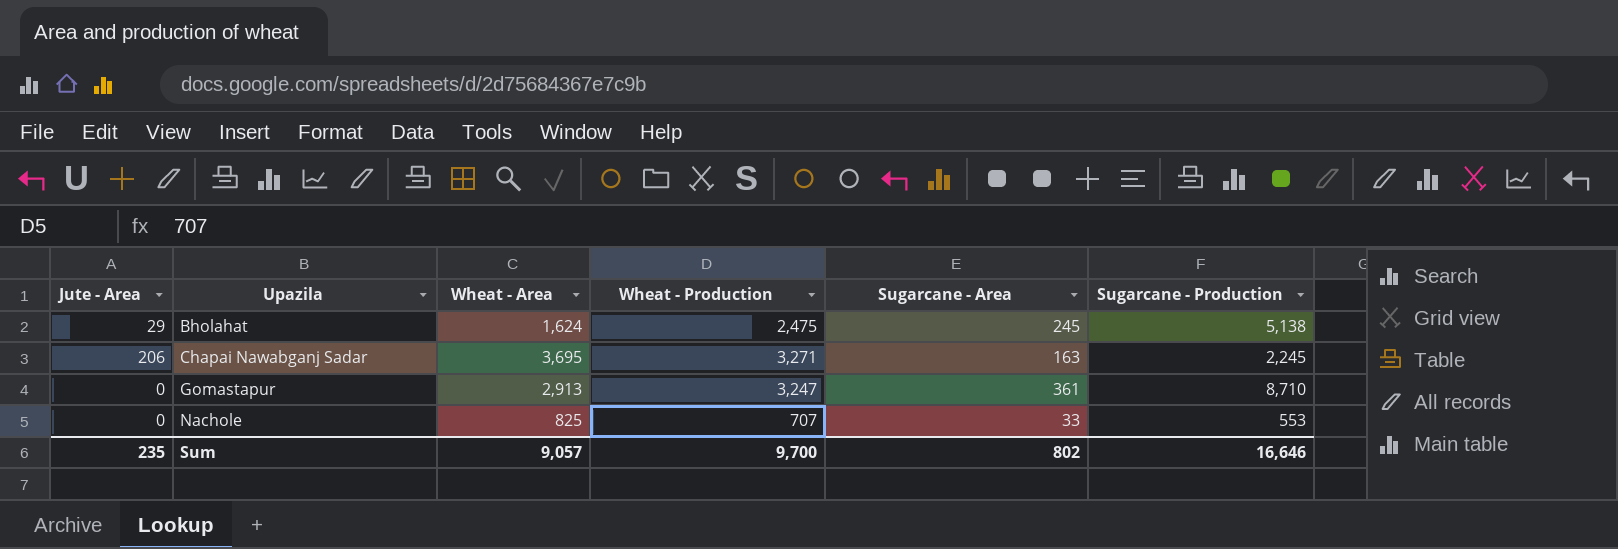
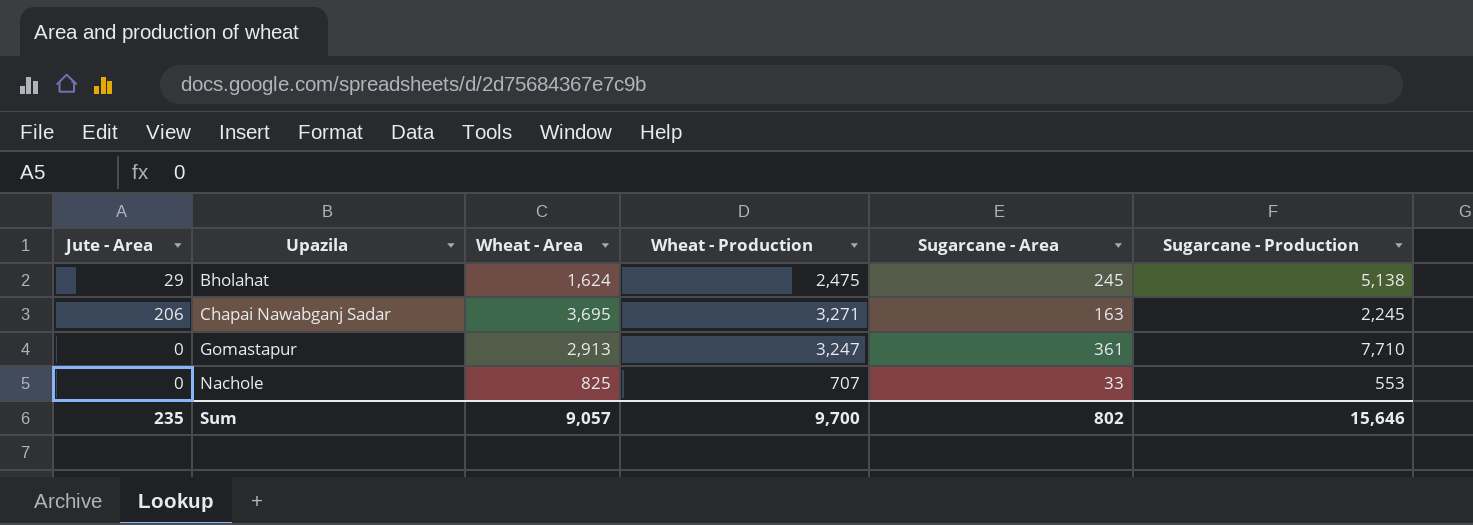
Gomastapur | Sugarcane - Production: 8,710 -> 7,710
Sum | Sugarcane - Production: 16,646 -> 15,646

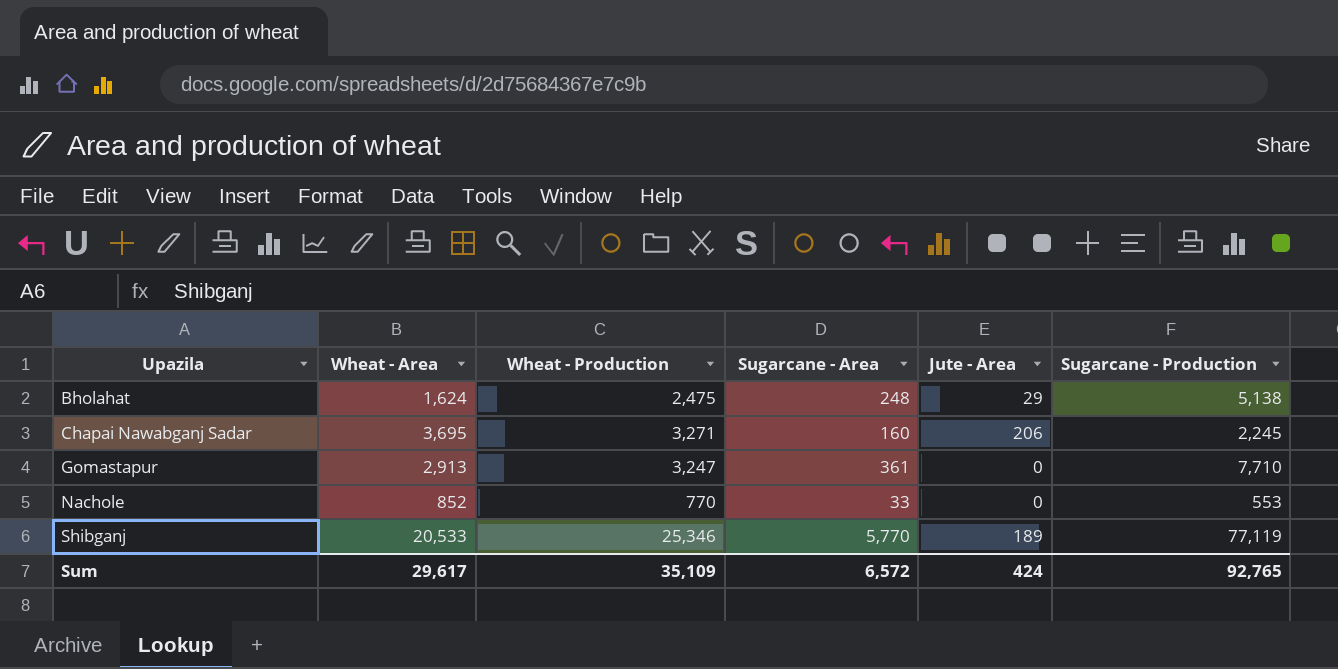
column Jute - Area | position: 1 -> 5
Bholahat | Sugarcane - Area: 245 -> 248
Chapai Nawabganj Sadar | Sugarcane - Area: 163 -> 160
Nachole | Wheat - Area: 825 -> 852
Nachole | Wheat - Production: 707 -> 770
row Shibganj: none -> 20,533 | 25,346 | 5,770 | 189 | 77,119
Sum | Wheat - Area: 9,057 -> 29,617
Sum | Wheat - Production: 9,700 -> 35,109
Sum | Sugarcane - Area: 802 -> 6,572
Sum | Jute - Area: 235 -> 424
Sum | Sugarcane - Production: 15,646 -> 92,765

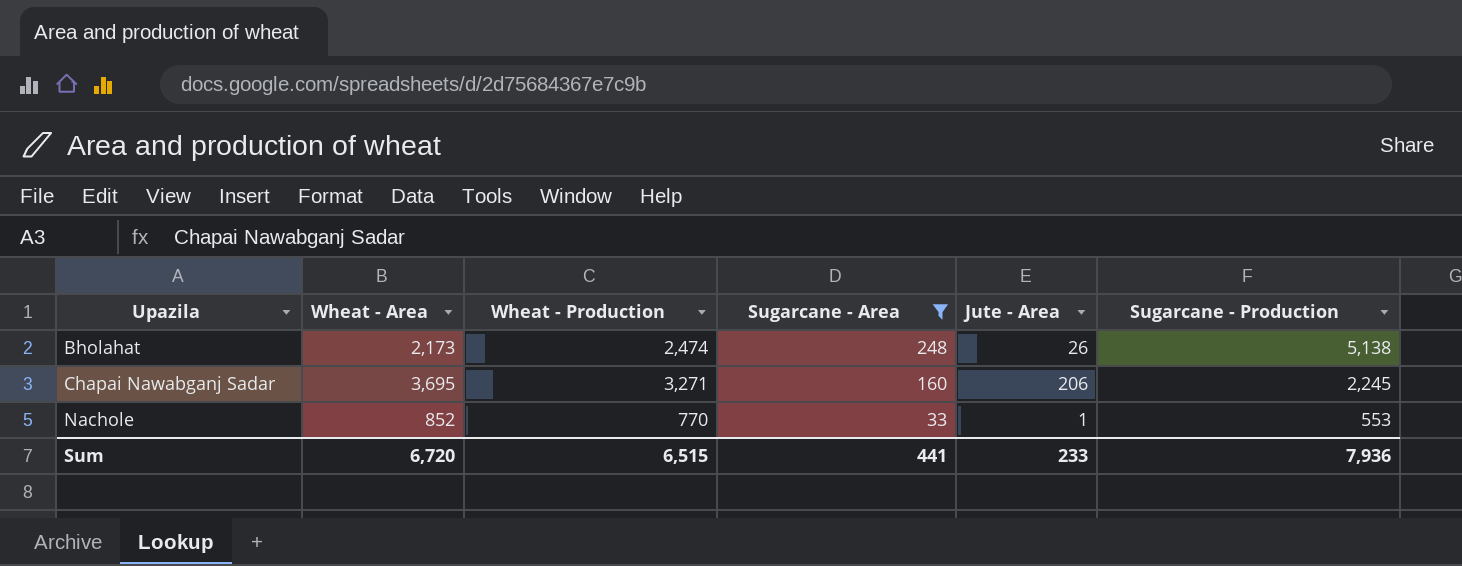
filter: none -> Sugarcane - Area <= 248
Bholahat | Wheat - Area: 1,624 -> 2,173
Bholahat | Wheat - Production: 2,475 -> 2,474
Bholahat | Jute - Area: 29 -> 26
Nachole | Jute - Area: 0 -> 1
Sum | Wheat - Area: 29,617 -> 6,720
Sum | Wheat - Production: 35,109 -> 6,515
Sum | Sugarcane - Area: 6,572 -> 441
Sum | Jute - Area: 424 -> 233
Sum | Sugarcane - Production: 92,765 -> 7,936

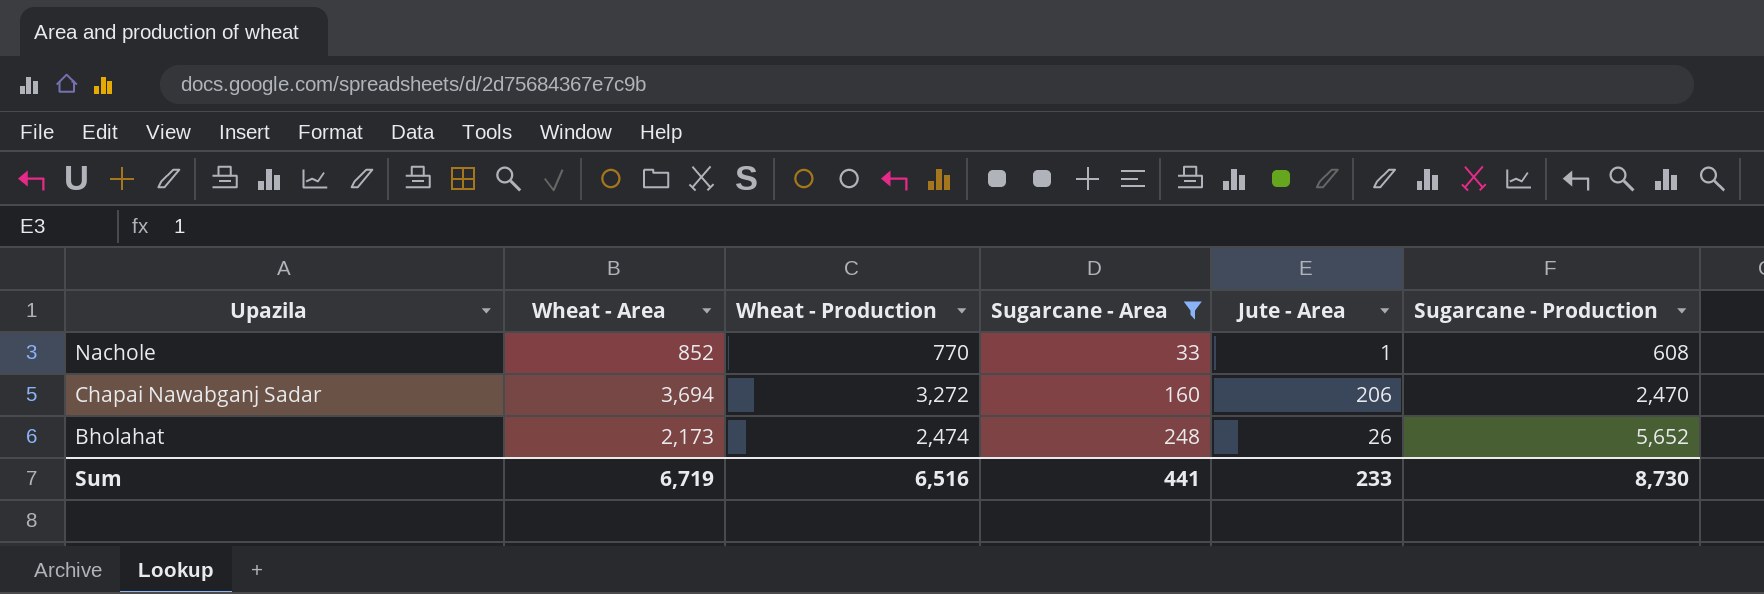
row order: Upazila ascending -> Upazila descending
Nachole | Sugarcane - Production: 553 -> 608
Chapai Nawabganj Sadar | Wheat - Area: 3,695 -> 3,694
Chapai Nawabganj Sadar | Wheat - Production: 3,271 -> 3,272
Chapai Nawabganj Sadar | Sugarcane - Production: 2,245 -> 2,470
Bholahat | Sugarcane - Production: 5,138 -> 5,652
Sum | Wheat - Area: 6,720 -> 6,719
Sum | Wheat - Production: 6,515 -> 6,516
Sum | Sugarcane - Production: 7,936 -> 8,730

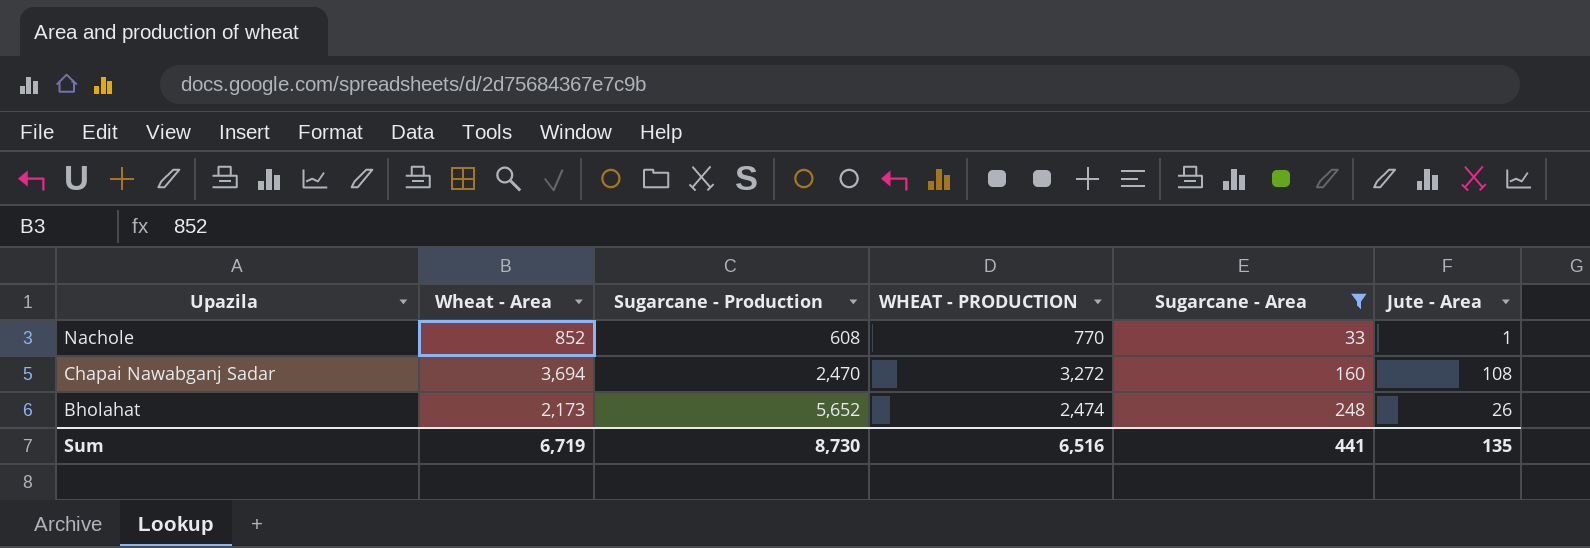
column Sugarcane - Production | position: 6 -> 3
column name: Wheat - Production -> WHEAT - PRODUCTION
Chapai Nawabganj Sadar | Jute - Area: 206 -> 108
Sum | Jute - Area: 233 -> 135

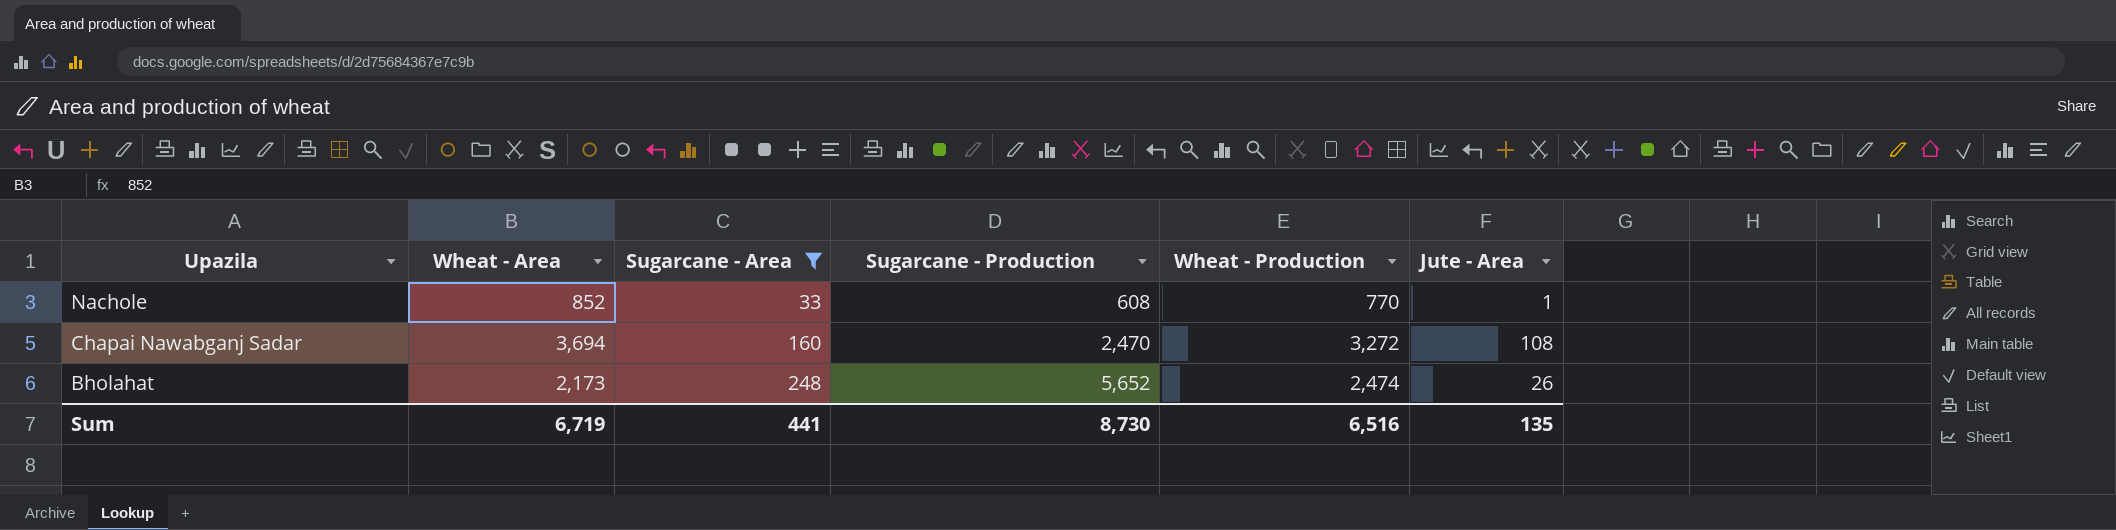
column Sugarcane - Area | position: 5 -> 3
column name: WHEAT - PRODUCTION -> Wheat - Production

